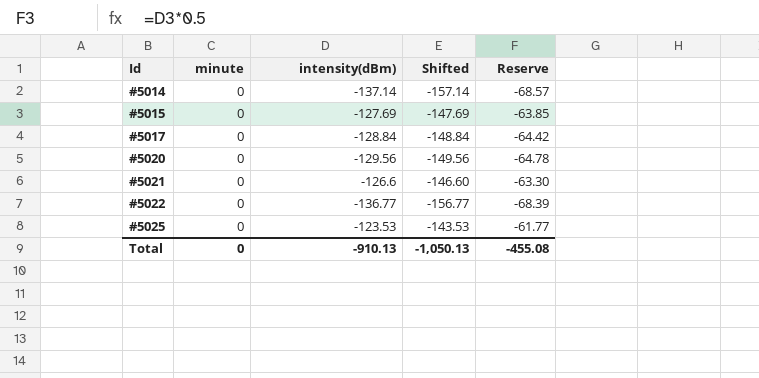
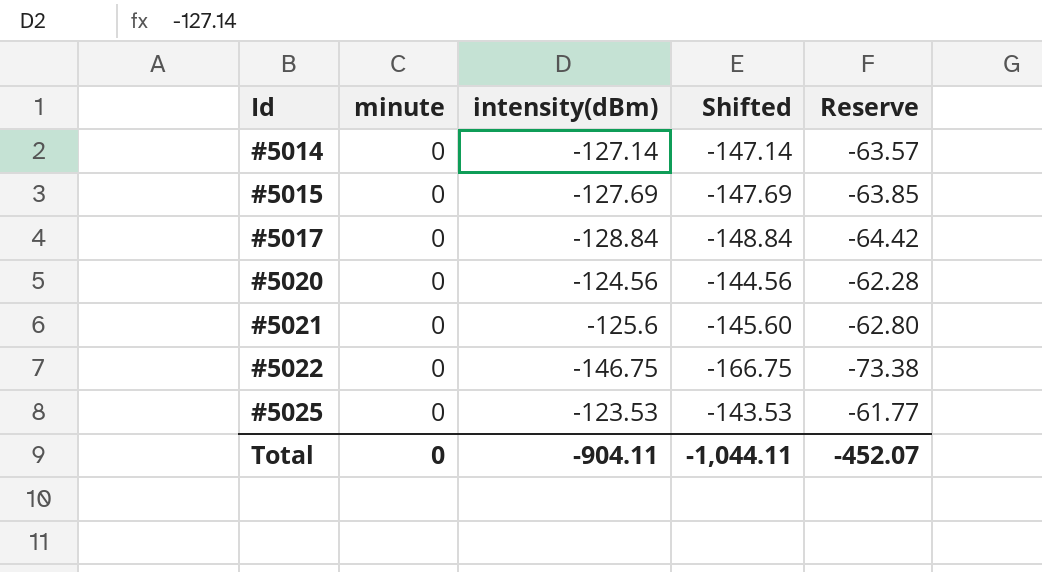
#5014 | intensity(dBm): -137.14 -> -127.14
#5014 | Shifted: -157.14 -> -147.14
#5014 | Reserve: -68.57 -> -63.57
#5020 | intensity(dBm): -129.56 -> -124.56
#5020 | Shifted: -149.56 -> -144.56
#5020 | Reserve: -64.78 -> -62.28
#5021 | intensity(dBm): -126.6 -> -125.6
#5021 | Shifted: -146.60 -> -145.60
#5021 | Reserve: -63.30 -> -62.80
#5022 | intensity(dBm): -136.77 -> -146.75
#5022 | Shifted: -156.77 -> -166.75
#5022 | Reserve: -68.39 -> -73.38
Total | intensity(dBm): -910.13 -> -904.11
Total | Shifted: -1,050.13 -> -1,044.11
Total | Reserve: -455.08 -> -452.07

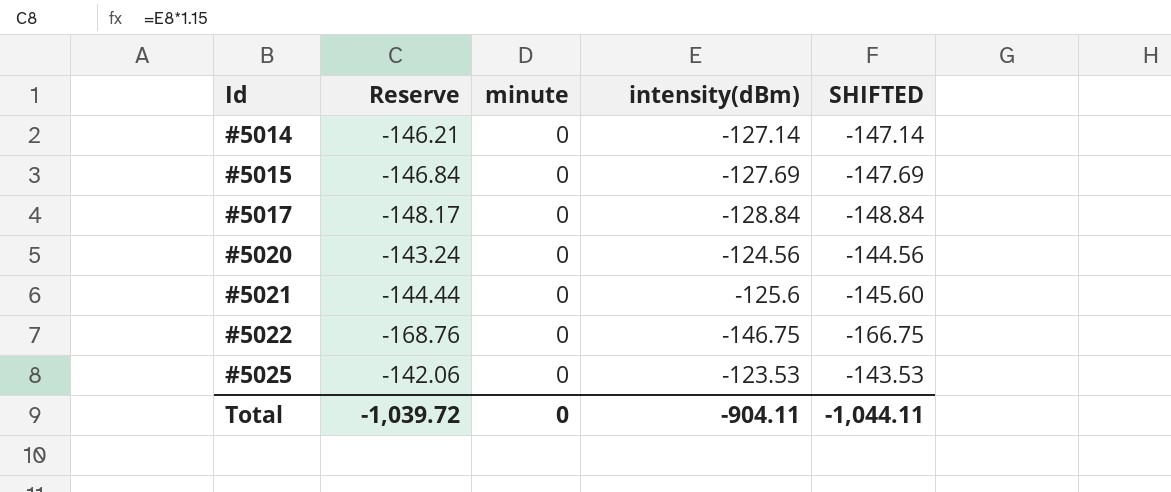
column Reserve | formula: [intensity(dBm)] * 0.5 -> [intensity(dBm)] * 1.15
column Reserve | position: 5 -> 2
column name: Shifted -> SHIFTED
Total | Reserve: -452.07 -> -1,039.72

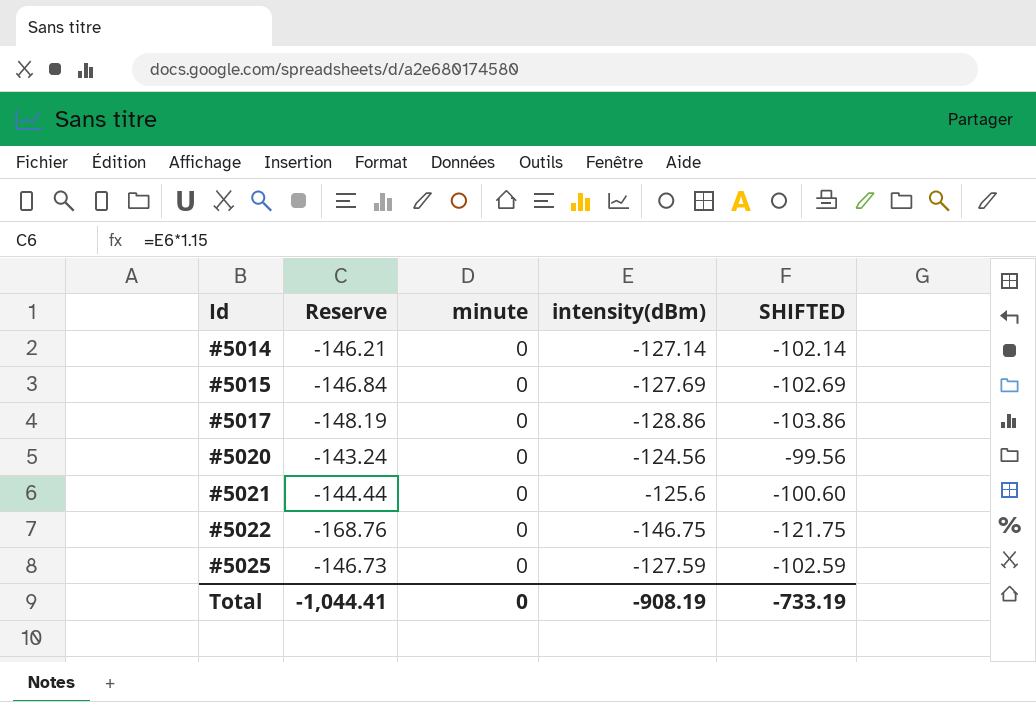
column SHIFTED | formula: [intensity(dBm)] - 20 -> [intensity(dBm)] + 25
#5017 | Reserve: -148.17 -> -148.19
#5017 | intensity(dBm): -128.84 -> -128.86
#5025 | Reserve: -142.06 -> -146.73
#5025 | intensity(dBm): -123.53 -> -127.59
Total | Reserve: -1,039.72 -> -1,044.41
Total | intensity(dBm): -904.11 -> -908.19
Total | SHIFTED: -1,044.11 -> -733.19

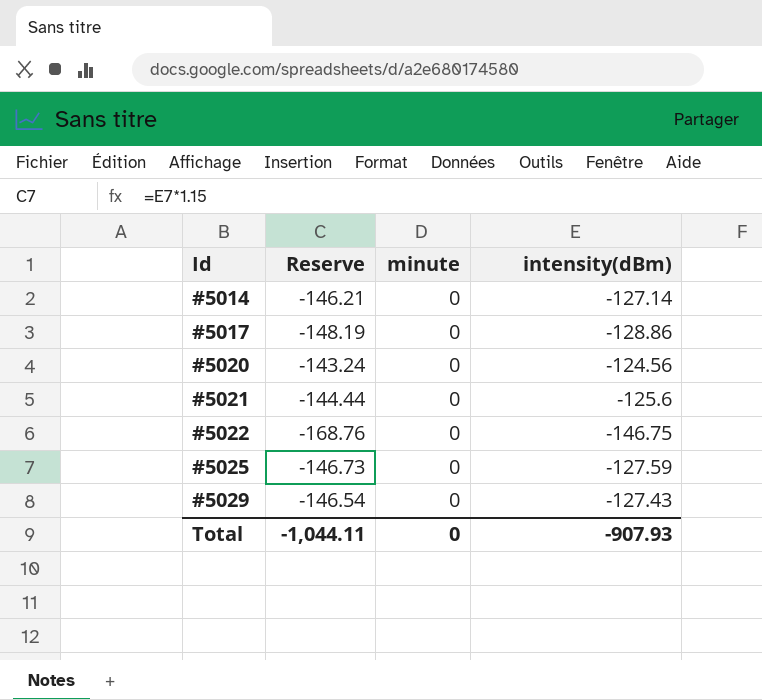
column SHIFTED | formula: [intensity(dBm)] + 25 -> none
row #5015: -146.84 | 0 | -127.69 | -102.69 -> none
row #5029: none -> -146.54 | 0 | -127.43
Total | Reserve: -1,044.41 -> -1,044.11
Total | intensity(dBm): -908.19 -> -907.93

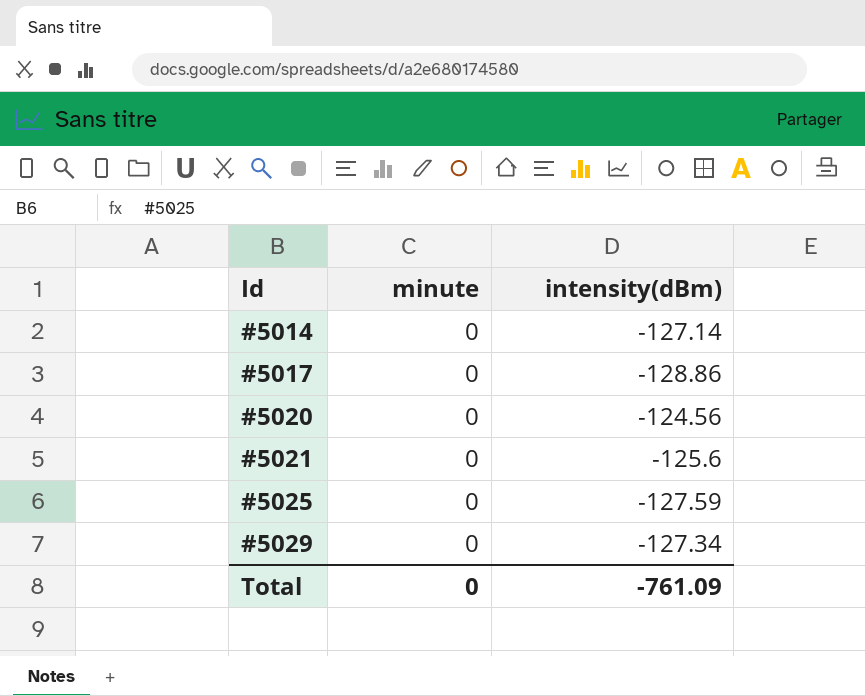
column Reserve | formula: [intensity(dBm)] * 1.15 -> none
row #5022: -168.76 | 0 | -146.75 -> none
#5029 | intensity(dBm): -127.43 -> -127.34
Total | intensity(dBm): -907.93 -> -761.09

